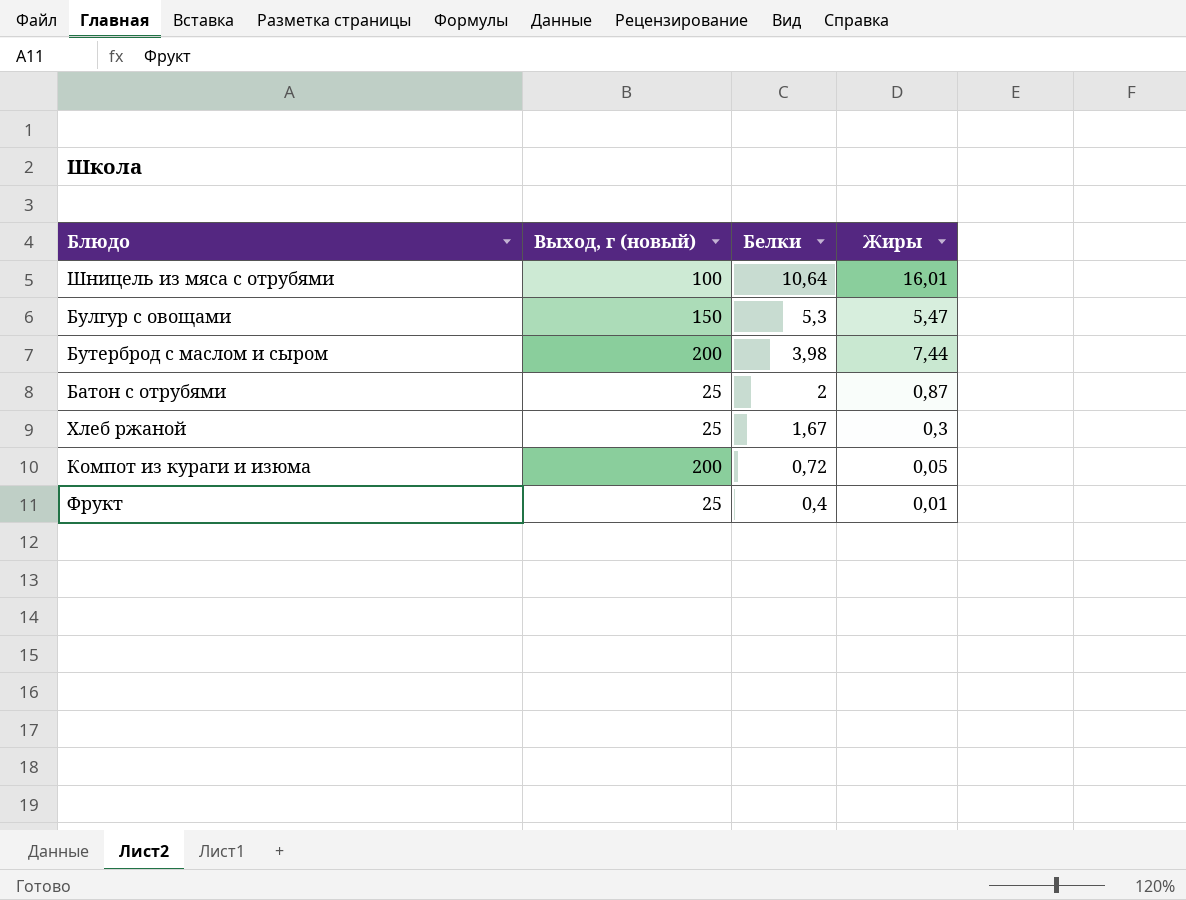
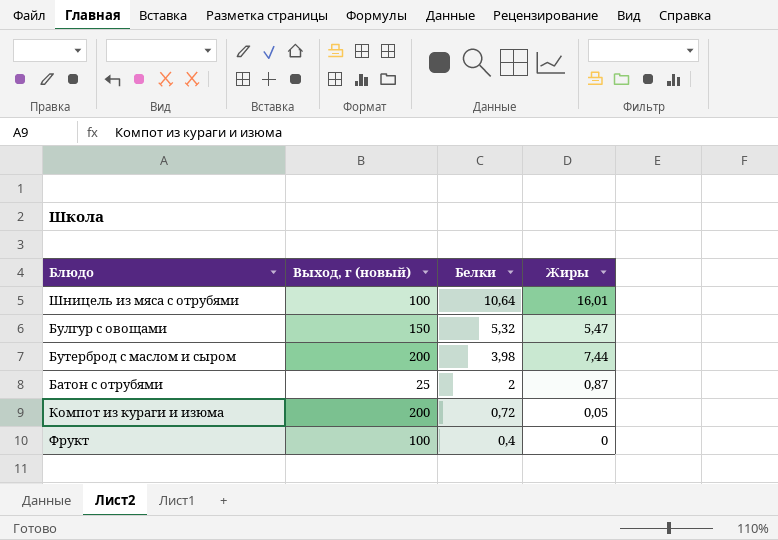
row Хлеб ржаной: 25 | 1,67 | 0,3 -> none
Булгур с овощами | Белки: 5,3 -> 5,32
Фрукт | Выход, г (новый): 25 -> 100
Фрукт | Жиры: 0,01 -> 0

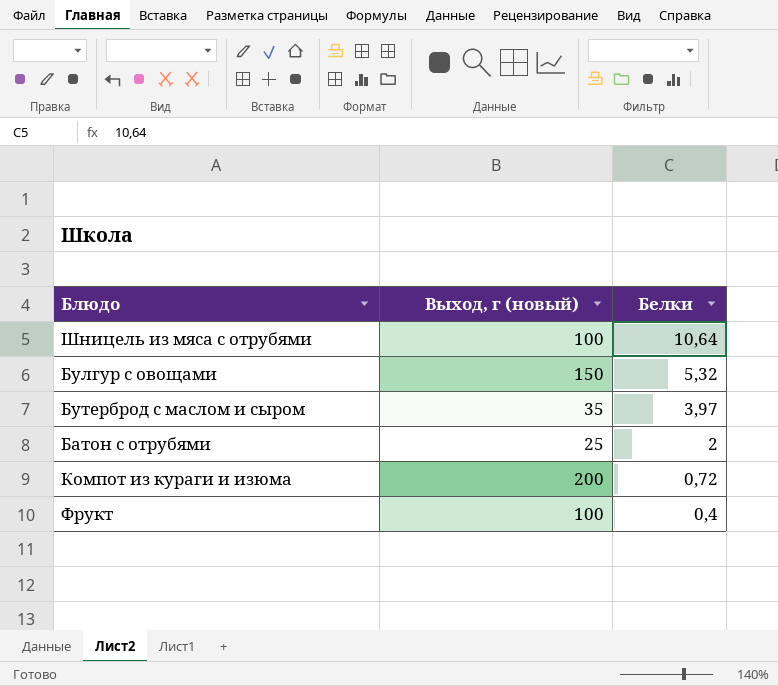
column Жиры | position: 4 -> none
Бутерброд с маслом и сыром | Выход, г (новый): 200 -> 35
Бутерброд с маслом и сыром | Белки: 3,98 -> 3,97

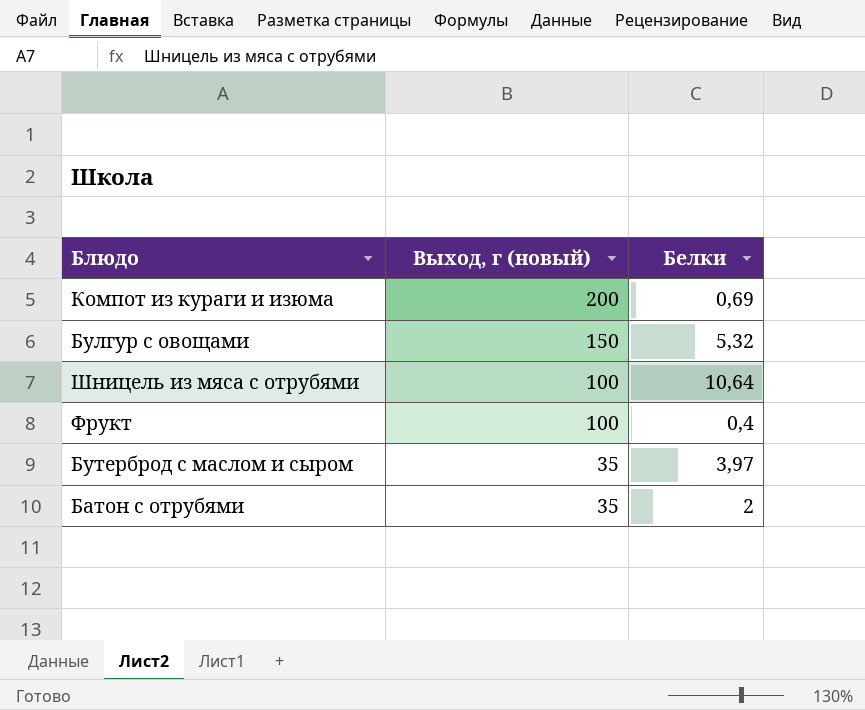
row order: Белки descending -> Выход, г (новый) descending
Компот из кураги и изюма | Белки: 0,72 -> 0,69
Батон с отрубями | Выход, г (новый): 25 -> 35

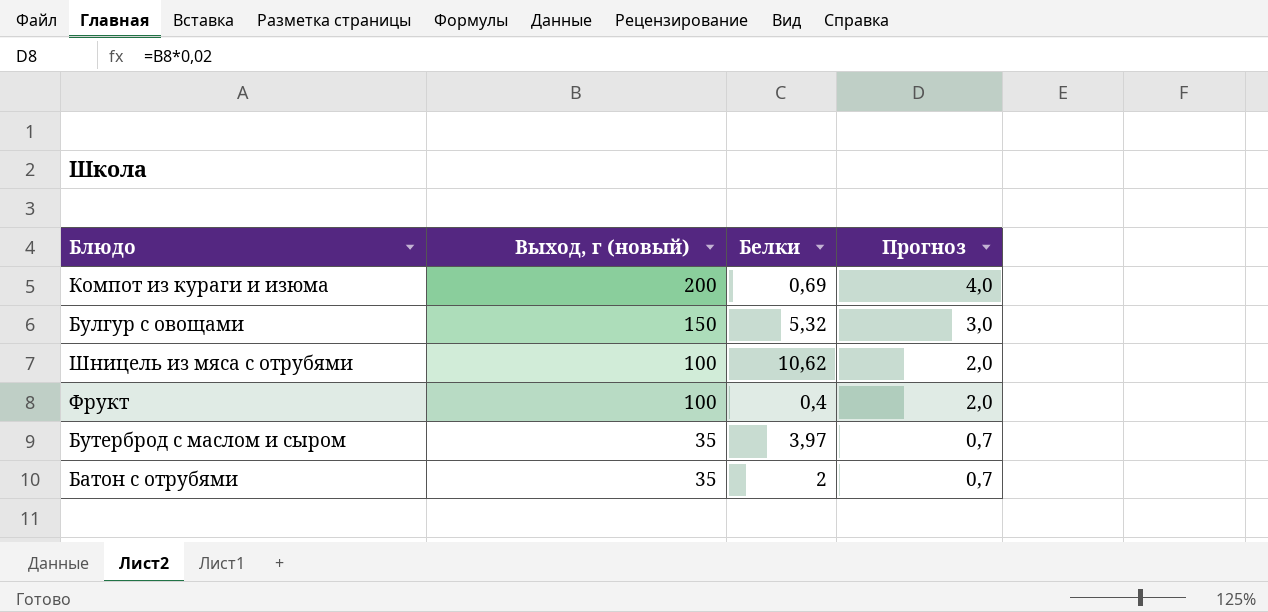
column Прогноз | formula: none -> [Выход, г (новый)] * 0,02
Шницель из мяса с отрубями | Белки: 10,64 -> 10,62

